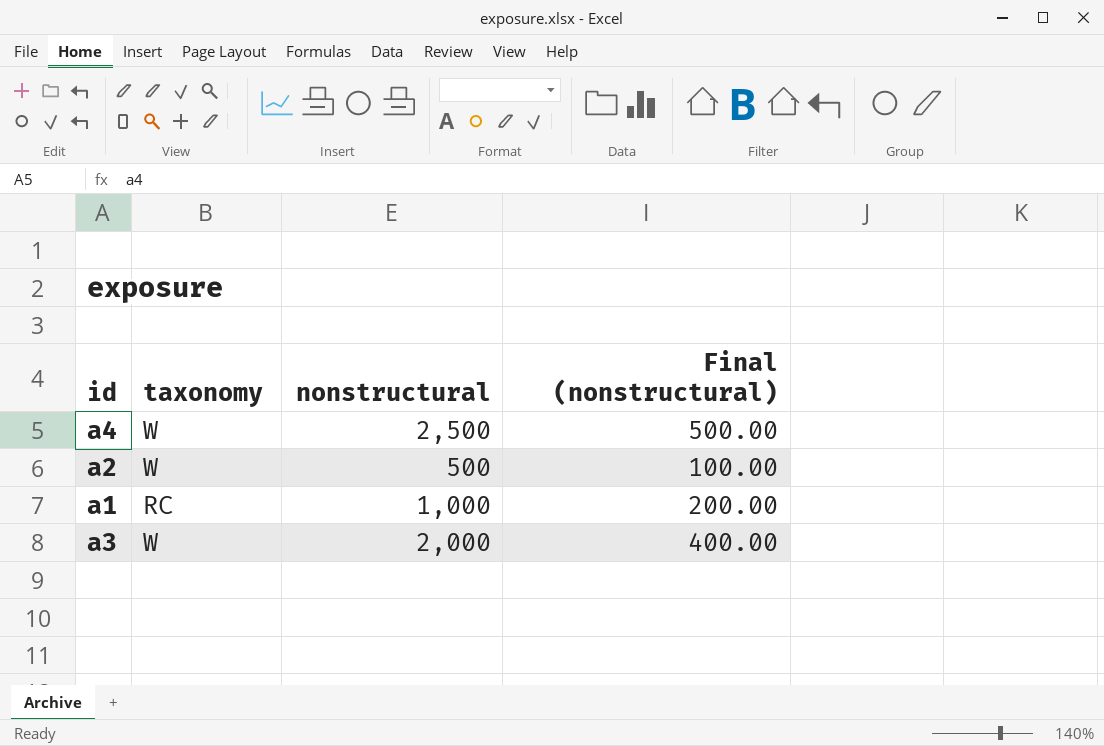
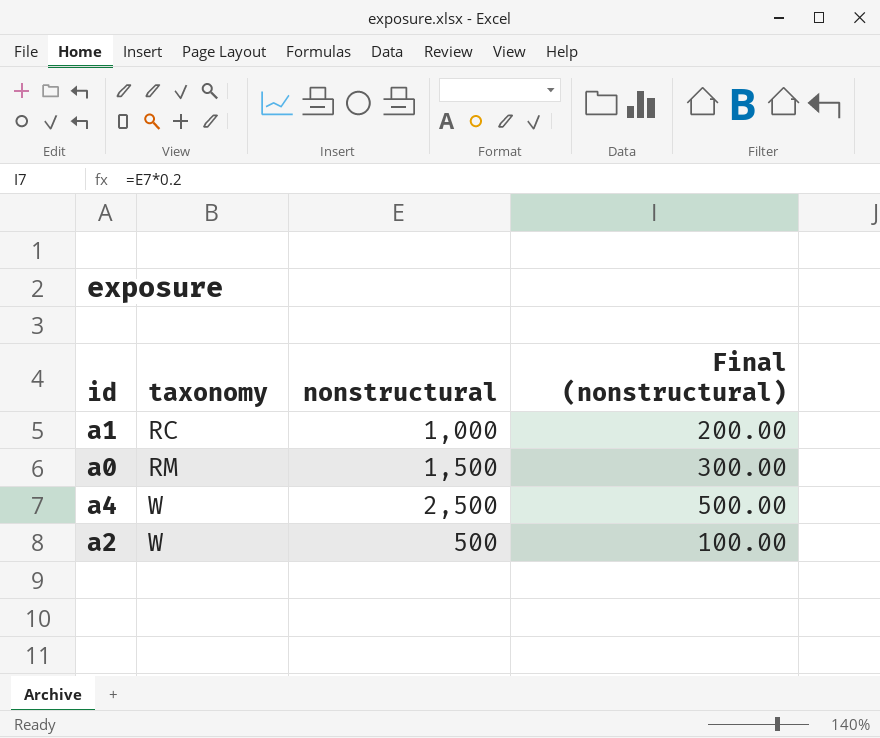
row order: none -> taxonomy ascending
row a3: W | 2,000 | 400.00 -> none
row a0: none -> RM | 1,500 | 300.00

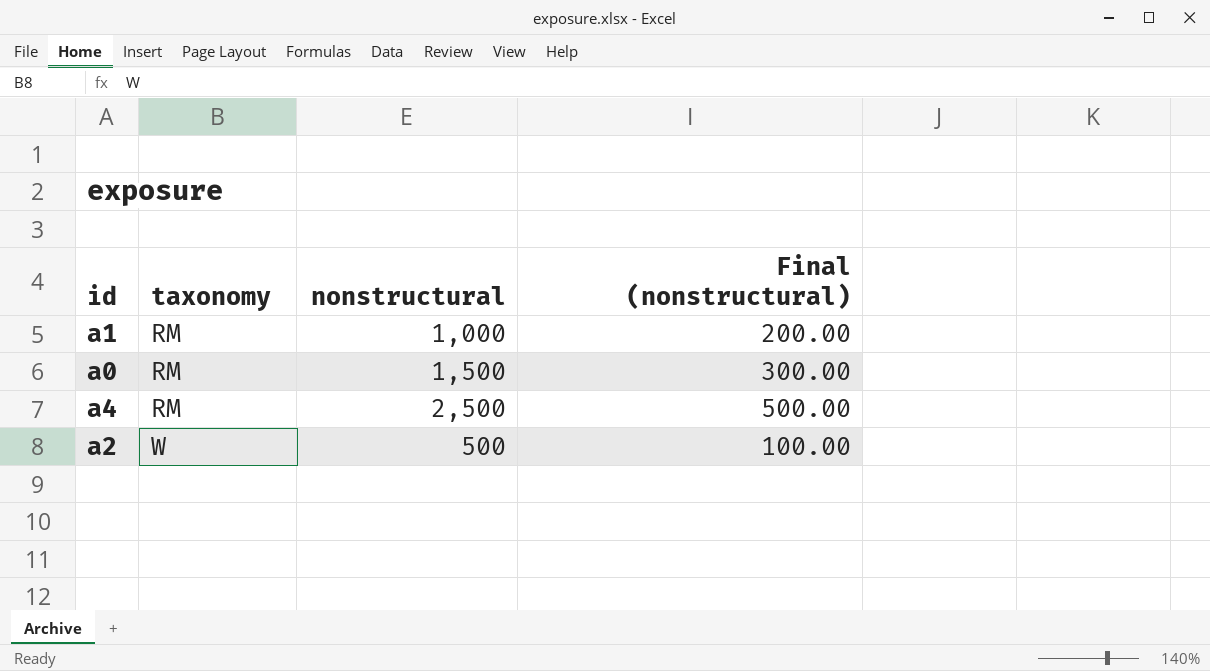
a1 | taxonomy: RC -> RM
a4 | taxonomy: W -> RM

